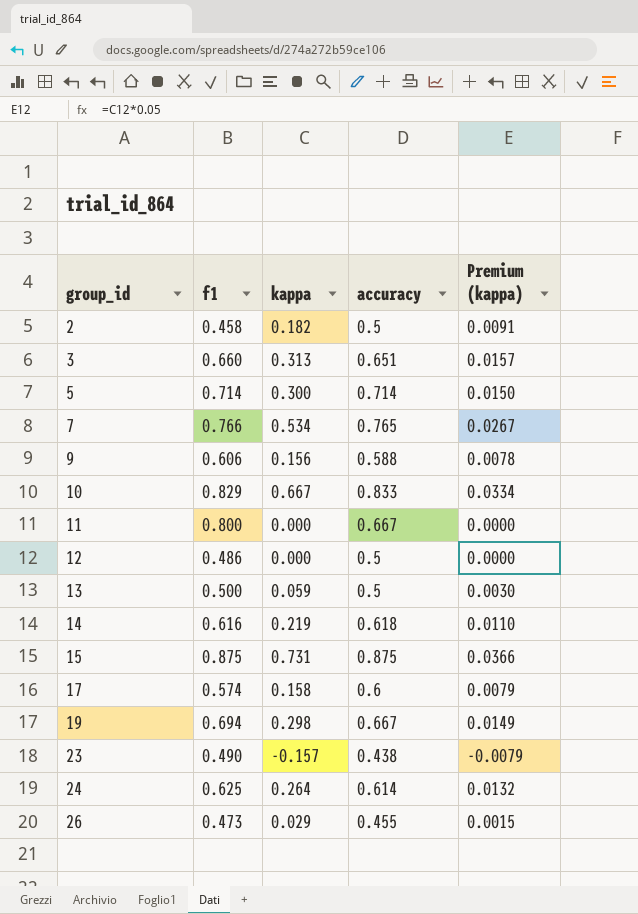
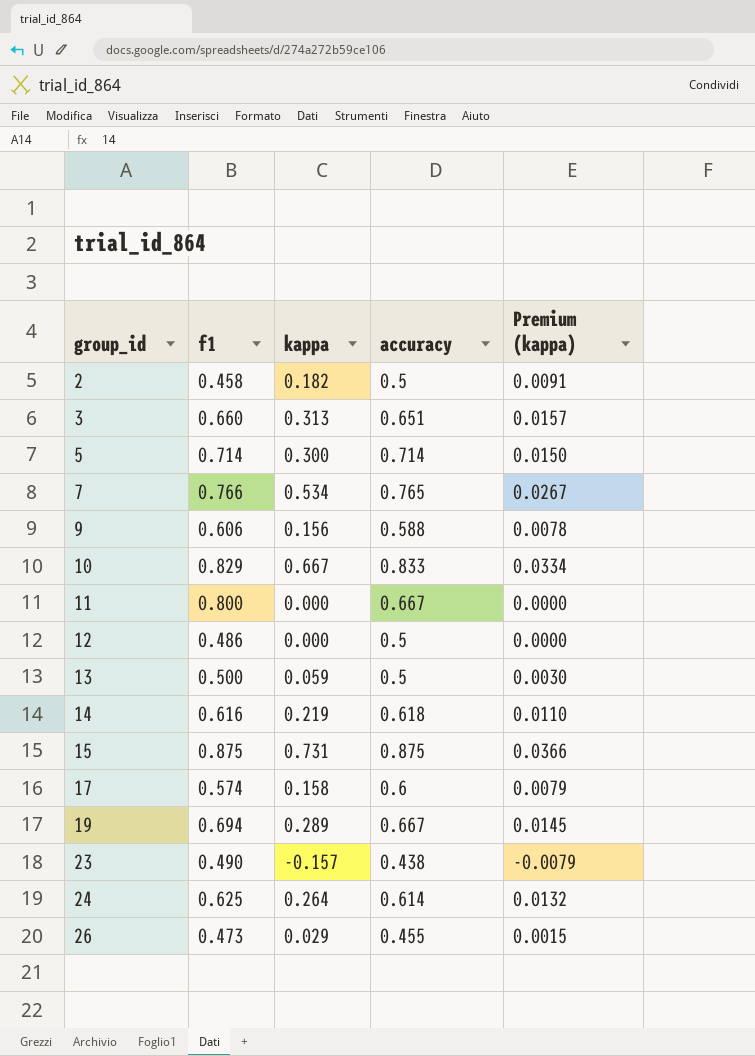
19 | kappa: 0.298 -> 0.289
19 | Premium (kappa): 0.0149 -> 0.0145

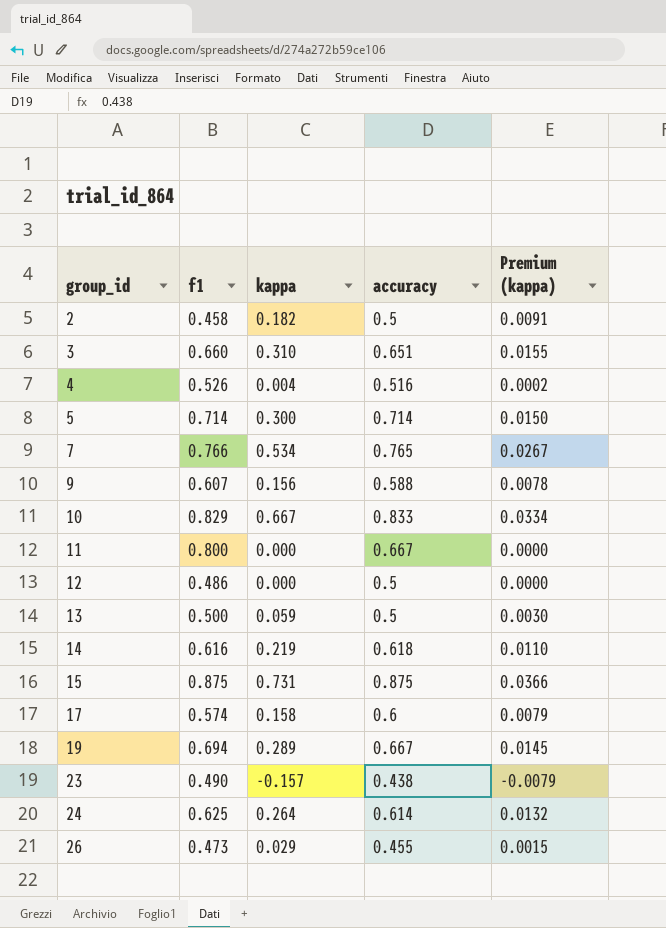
3 | kappa: 0.313 -> 0.310
3 | Premium (kappa): 0.0157 -> 0.0155
row 4: none -> 0.526 | 0.004 | 0.516 | 0.0002
9 | f1: 0.606 -> 0.607

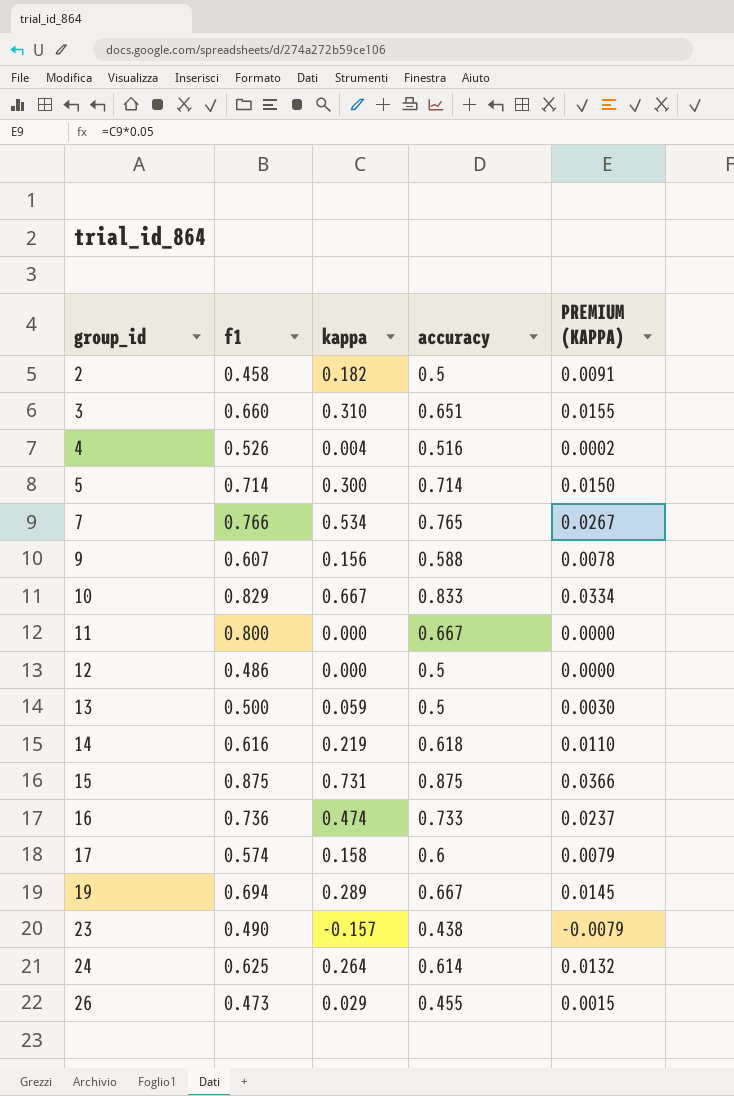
column name: Premium (kappa) -> PREMIUM (KAPPA)
row 16: none -> 0.736 | 0.474 | 0.733 | 0.0237

